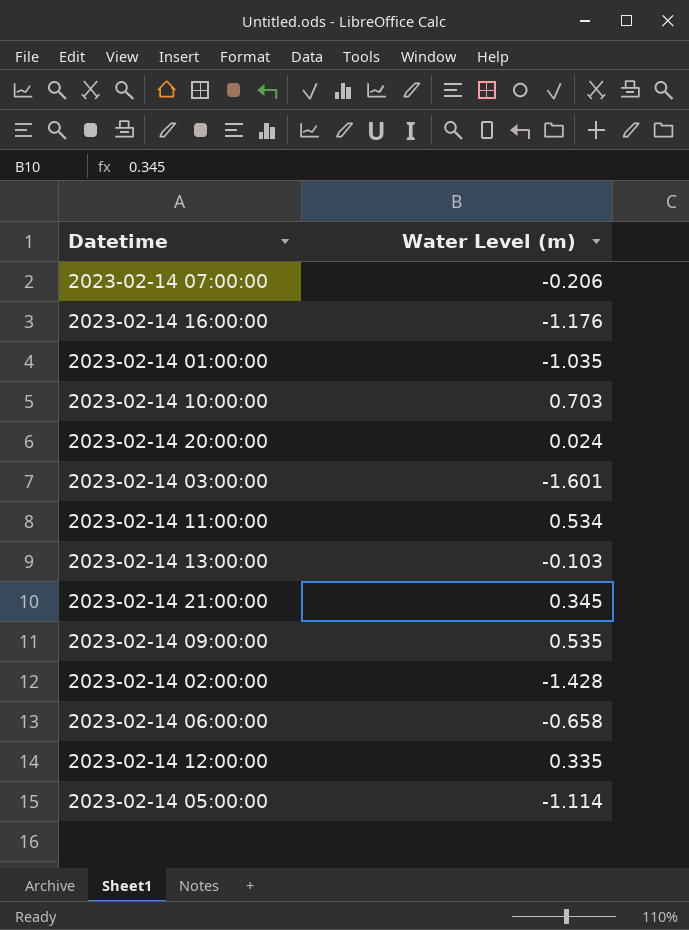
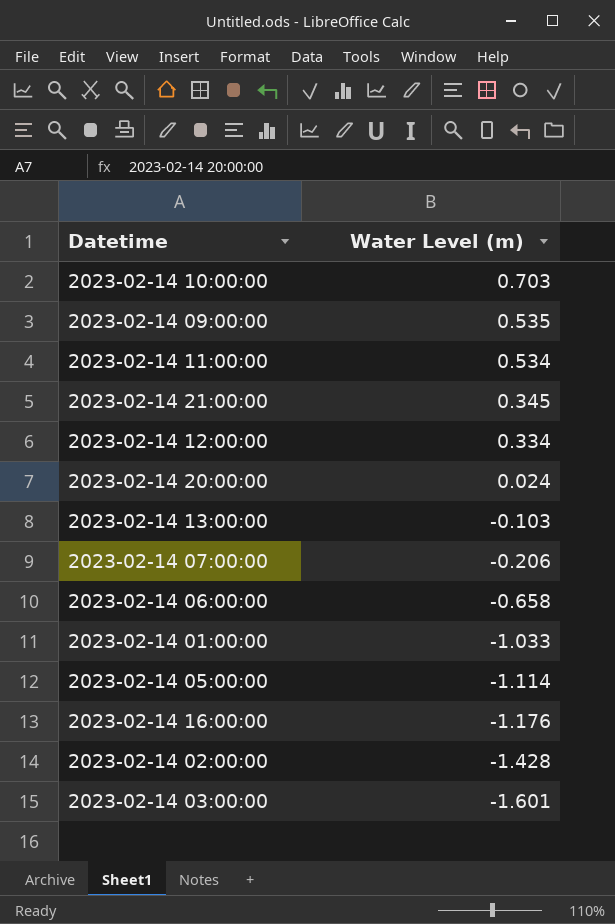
row order: none -> Water Level (m) descending
2023-02-14 12:00:00 | Water Level (m): 0.335 -> 0.334
2023-02-14 01:00:00 | Water Level (m): -1.035 -> -1.033

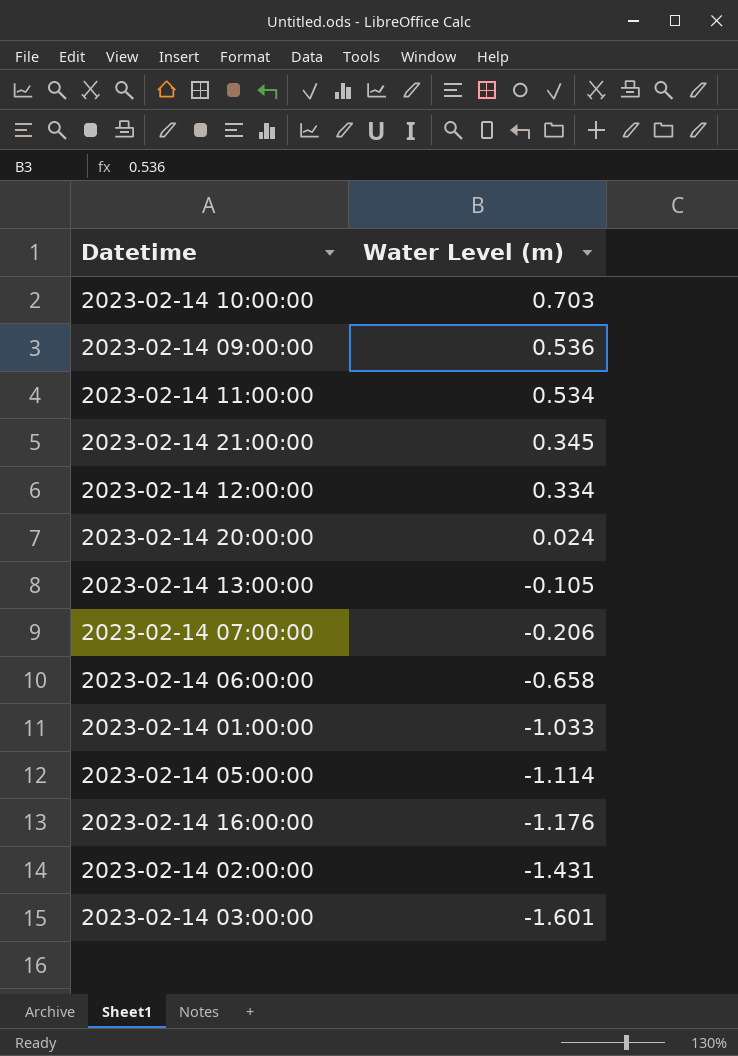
2023-02-14 09:00:00 | Water Level (m): 0.535 -> 0.536
2023-02-14 13:00:00 | Water Level (m): -0.103 -> -0.105
2023-02-14 02:00:00 | Water Level (m): -1.428 -> -1.431

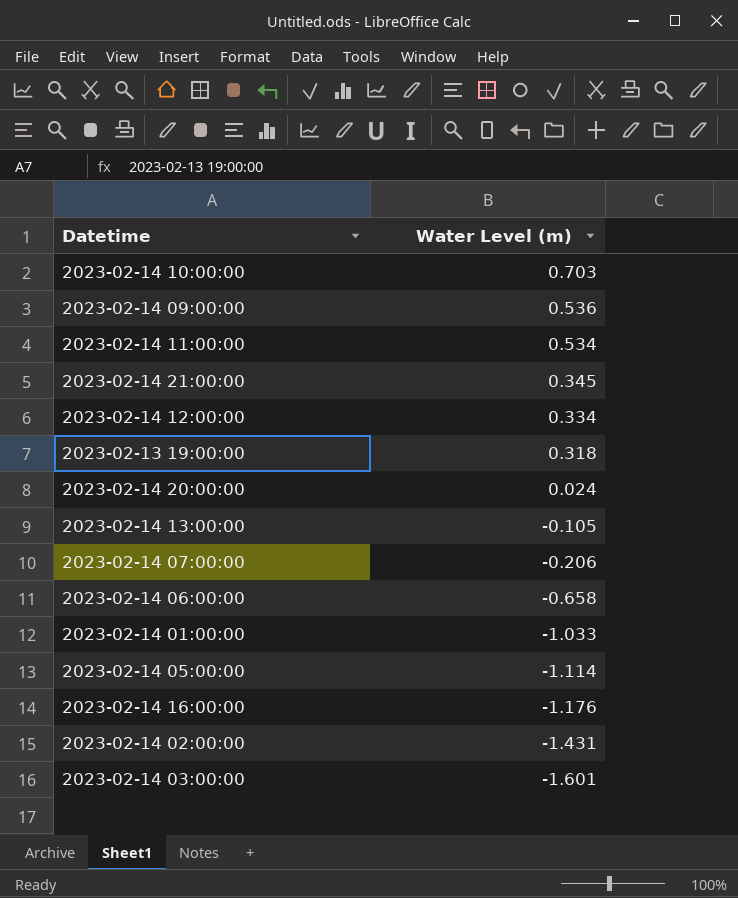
row 2023-02-13 19:00:00: none -> 0.318

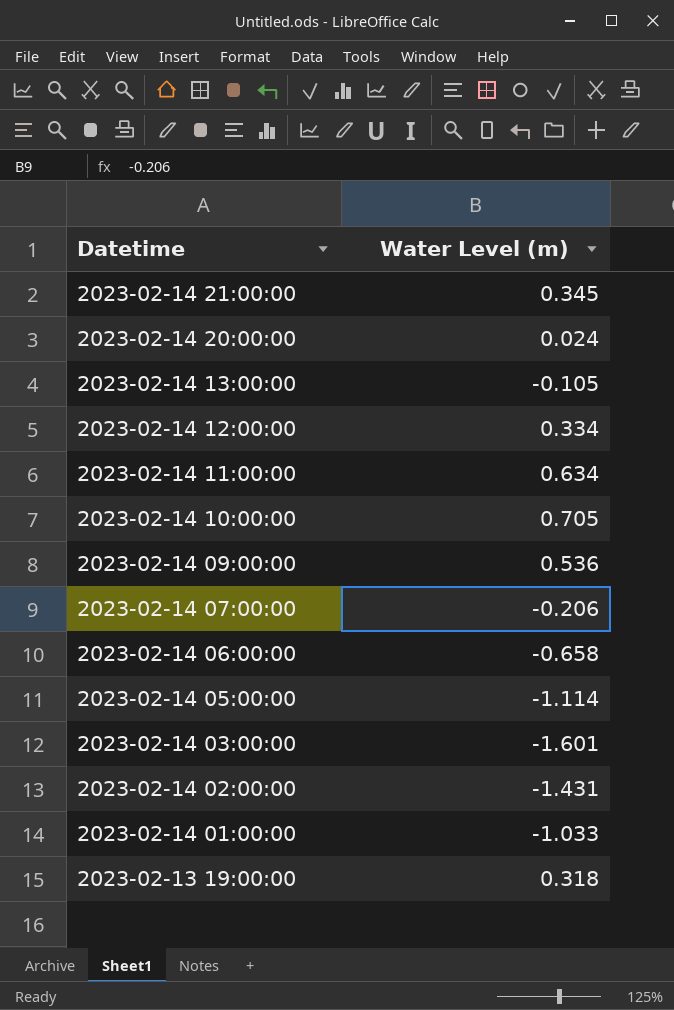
row order: Water Level (m) descending -> Datetime descending
row 2023-02-14 16:00:00: -1.176 -> none
2023-02-14 11:00:00 | Water Level (m): 0.534 -> 0.634
2023-02-14 10:00:00 | Water Level (m): 0.703 -> 0.705

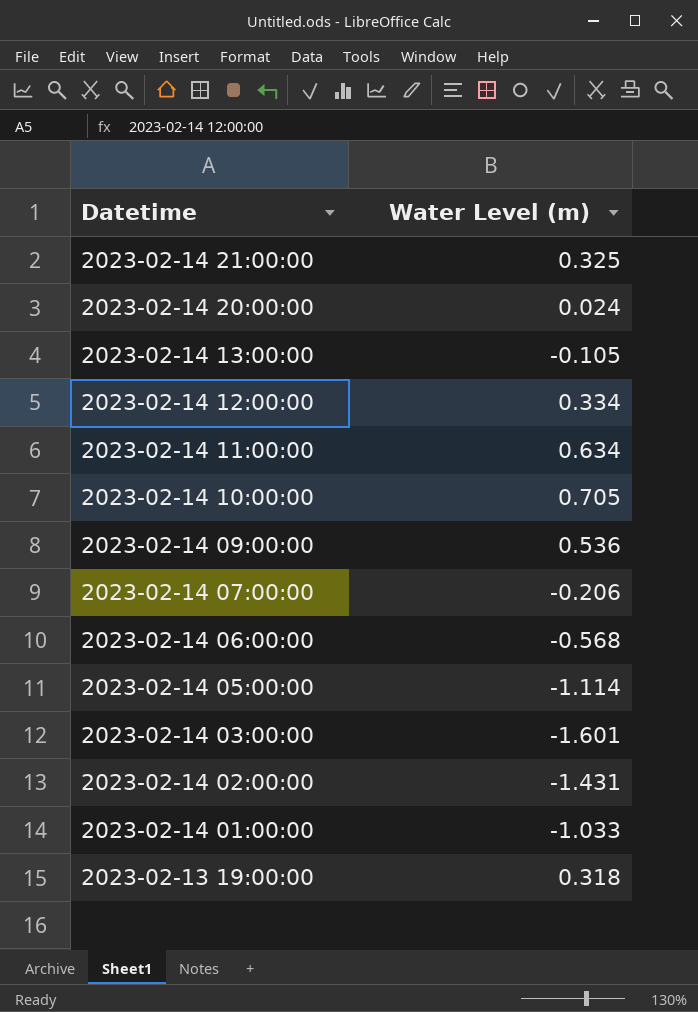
2023-02-14 21:00:00 | Water Level (m): 0.345 -> 0.325
2023-02-14 06:00:00 | Water Level (m): -0.658 -> -0.568

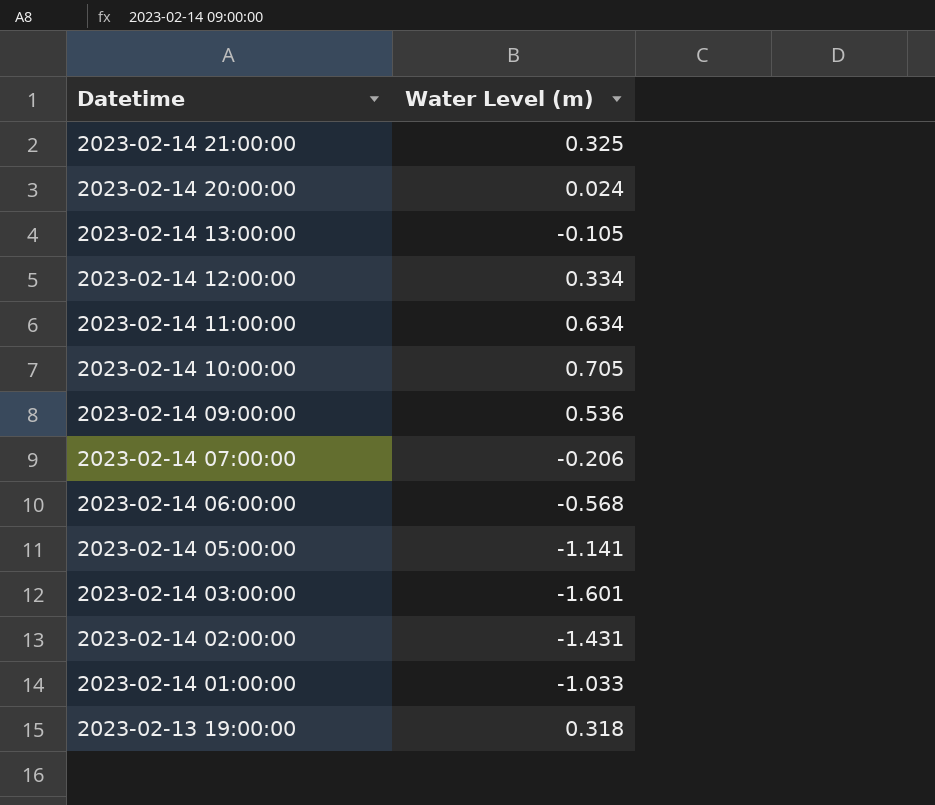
2023-02-14 05:00:00 | Water Level (m): -1.114 -> -1.141

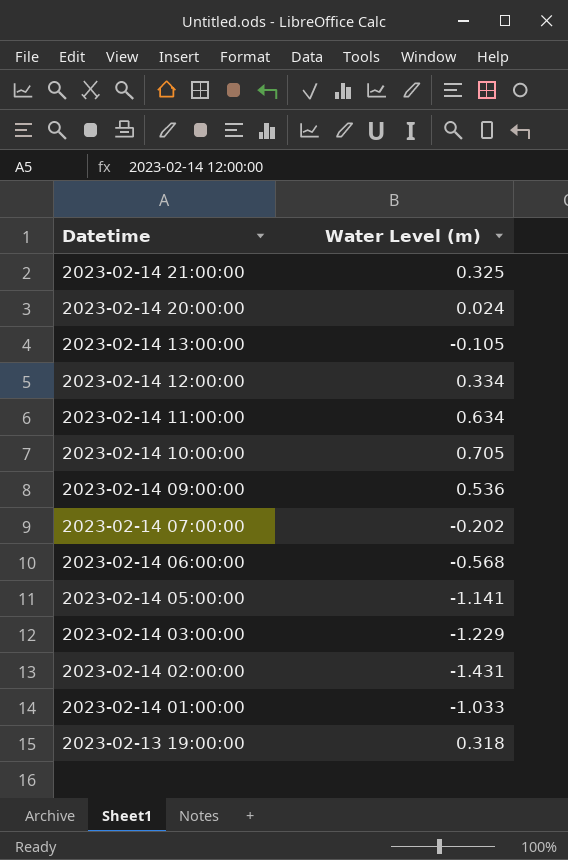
2023-02-14 07:00:00 | Water Level (m): -0.206 -> -0.202
2023-02-14 03:00:00 | Water Level (m): -1.601 -> -1.229

